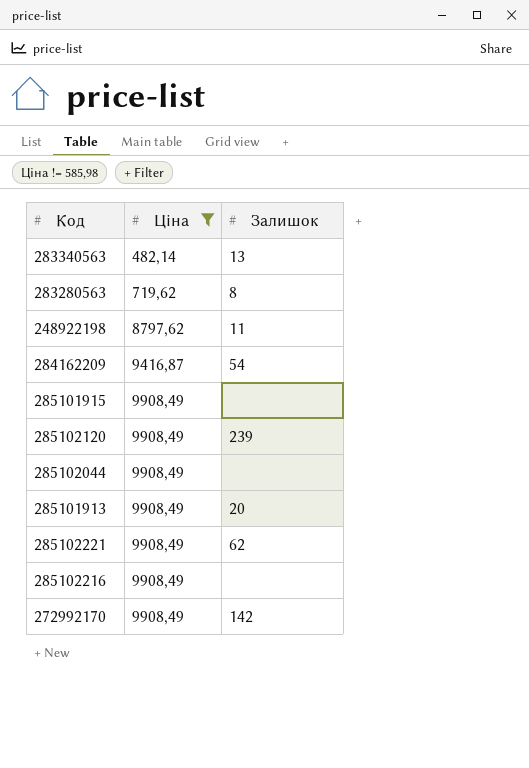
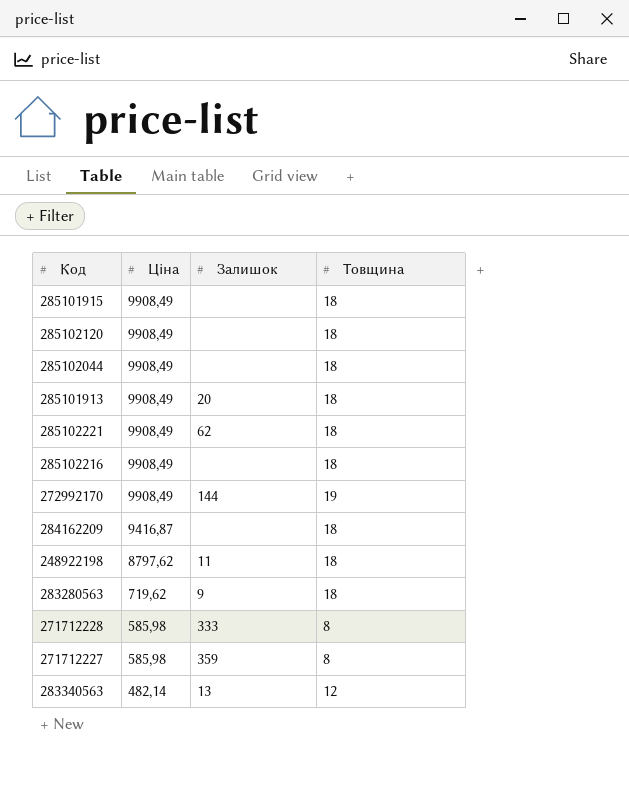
filter: Ціна != 585,98 -> none
row order: Ціна ascending -> Ціна descending
column Товщина | position: none -> 4
285102120 | Залишок: 239 -> none
272992170 | Залишок: 142 -> 144
284162209 | Залишок: 54 -> none
283280563 | Залишок: 8 -> 9

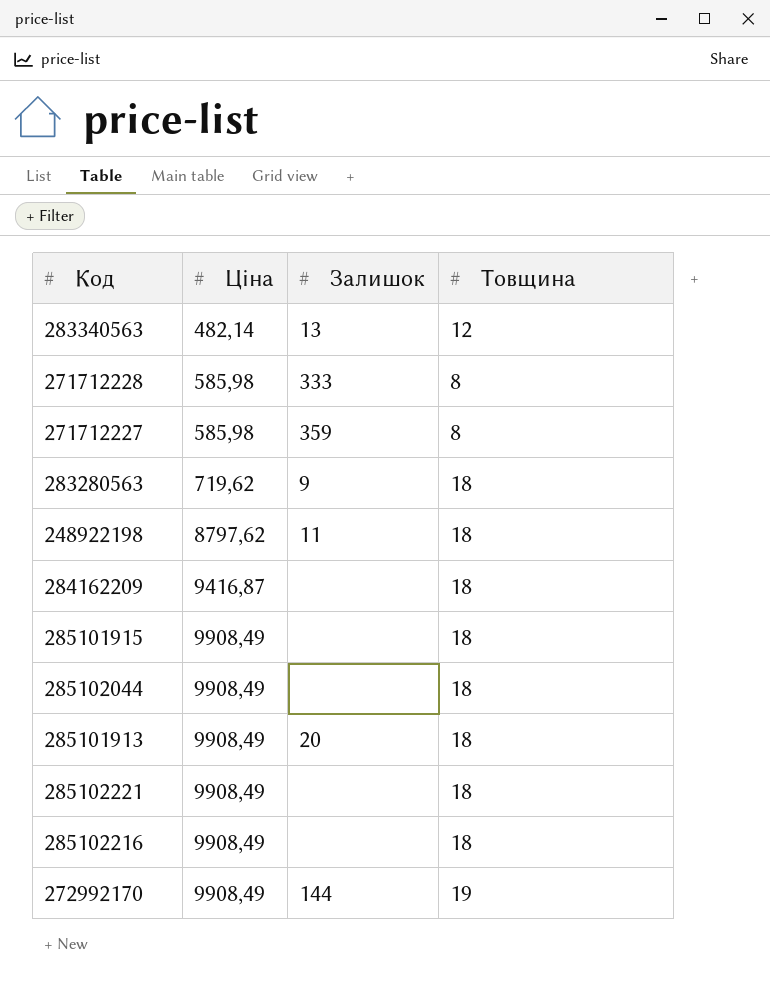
row order: Ціна descending -> Ціна ascending
row 285102120: 9908,49 | none | 18 -> none
285102221 | Залишок: 62 -> none

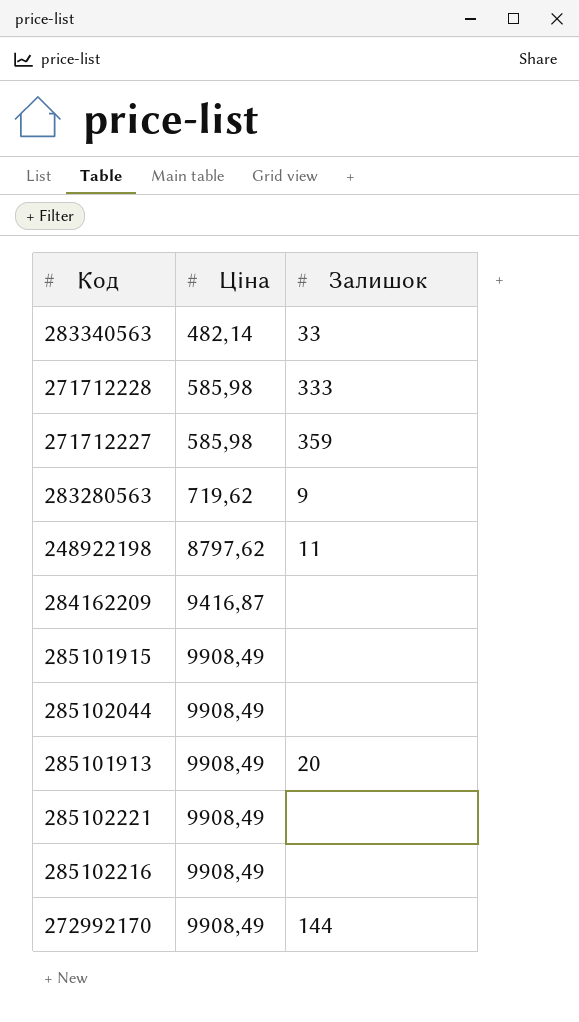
column Товщина | position: 4 -> none
283340563 | Залишок: 13 -> 33

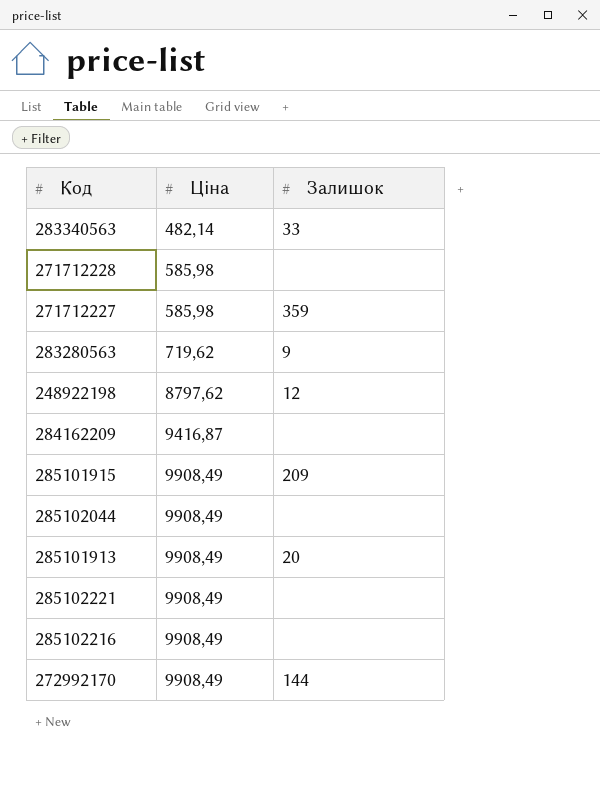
271712228 | Залишок: 333 -> none
248922198 | Залишок: 11 -> 12
285101915 | Залишок: none -> 209

